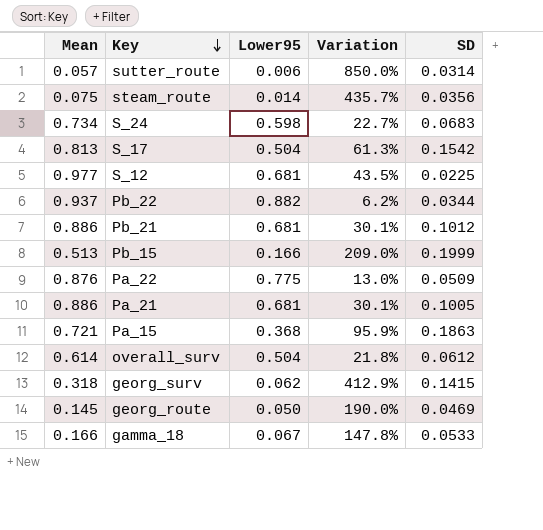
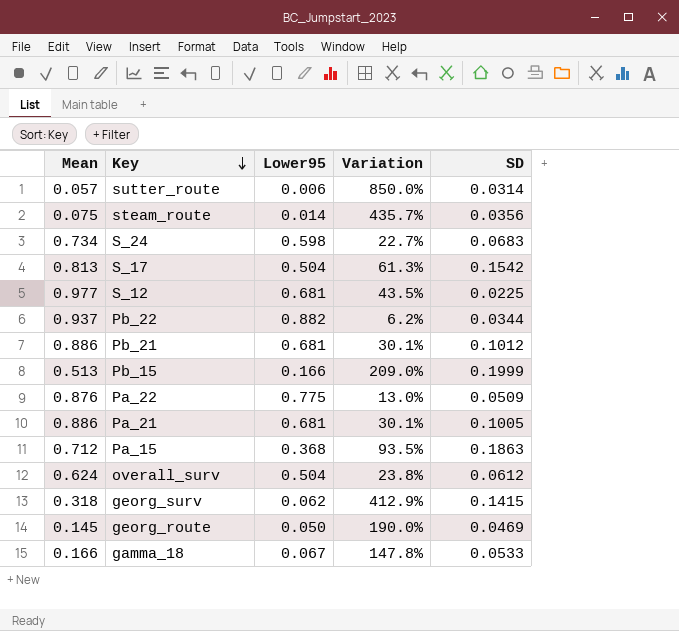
Pa_15 | Mean: 0.721 -> 0.712
Pa_15 | Variation: 95.9% -> 93.5%
overall_surv | Mean: 0.614 -> 0.624
overall_surv | Variation: 21.8% -> 23.8%

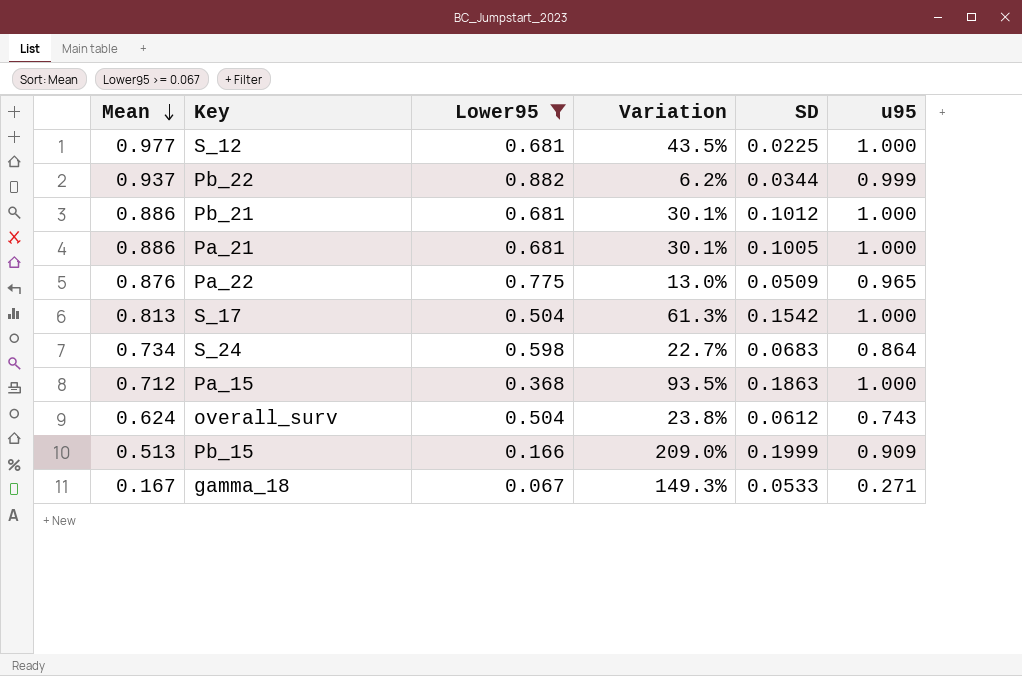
filter: none -> Lower95 >= 0.067
row order: Key descending -> Mean descending
column u95 | position: none -> 6
gamma_18 | Mean: 0.166 -> 0.167
gamma_18 | Variation: 147.8% -> 149.3%

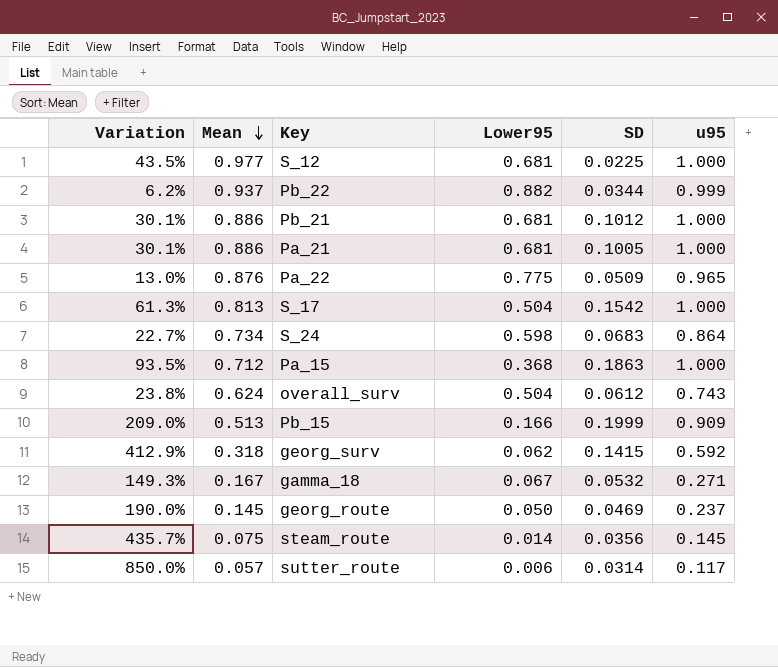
filter: Lower95 >= 0.067 -> none
column Variation | position: 4 -> 1
gamma_18 | SD: 0.0533 -> 0.0532

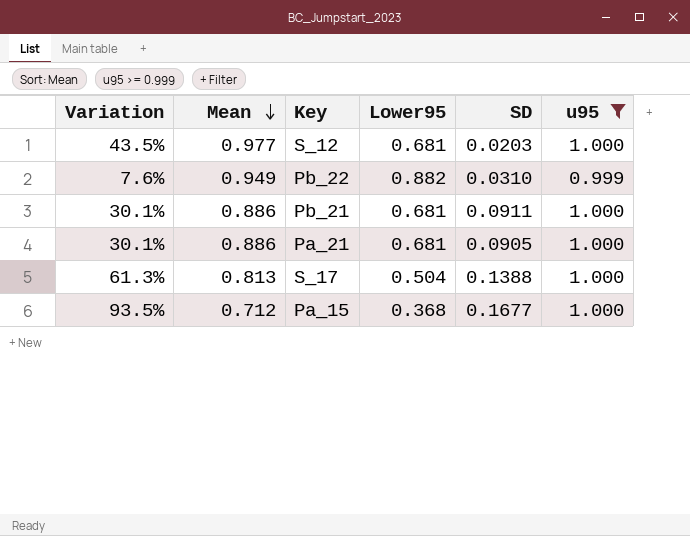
filter: none -> u95 >= 0.999
S_12 | SD: 0.0225 -> 0.0203
Pb_22 | Variation: 6.2% -> 7.6%
Pb_22 | Mean: 0.937 -> 0.949
Pb_22 | SD: 0.0344 -> 0.0310
Pb_21 | SD: 0.1012 -> 0.0911
Pa_21 | SD: 0.1005 -> 0.0905
S_17 | SD: 0.1542 -> 0.1388
Pa_15 | SD: 0.1863 -> 0.1677

